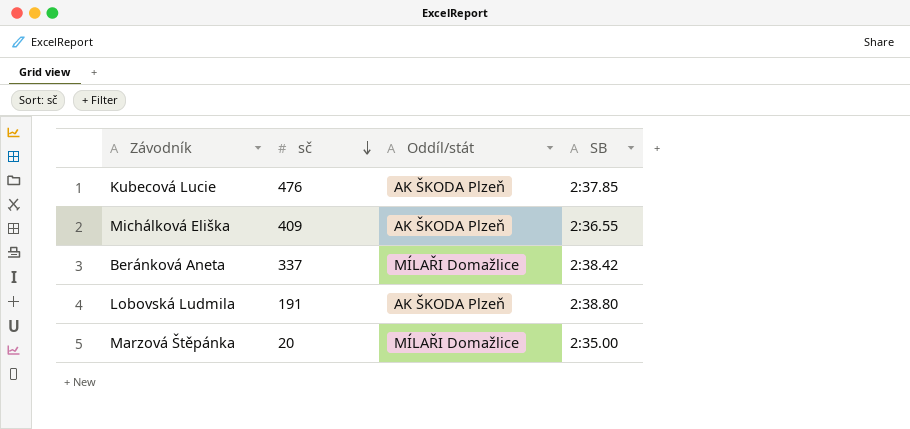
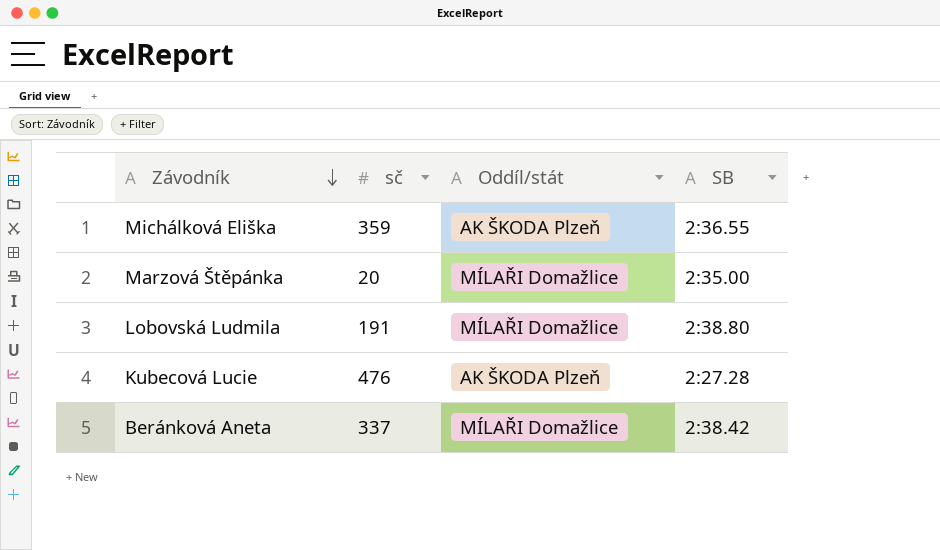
row order: sč descending -> Závodník descending
Michálková Eliška | sč: 409 -> 359
Lobovská Ludmila | Oddíl/stát: AK ŠKODA Plzeň -> MÍLAŘI Domažlice
Kubecová Lucie | SB: 2:37.85 -> 2:27.28

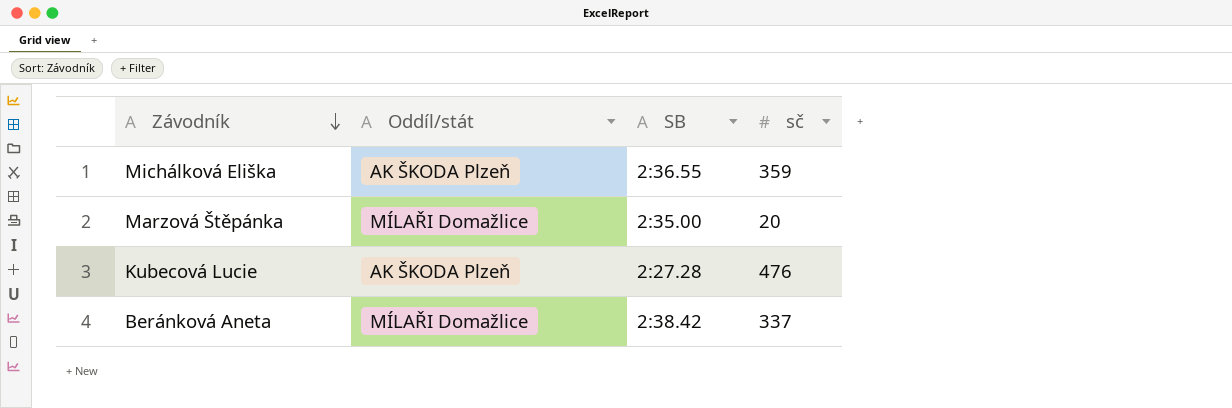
column sč | position: 2 -> 4
row Lobovská Ludmila: 191 | MÍLAŘI Domažlice | 2:38.80 -> none

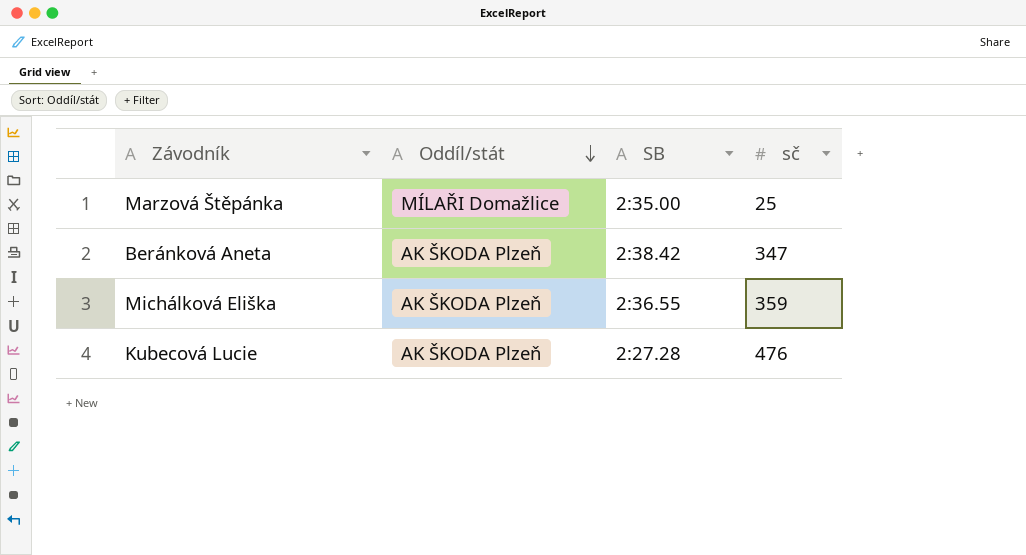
row order: Závodník descending -> Oddíl/stát descending
Marzová Štěpánka | sč: 20 -> 25
Beránková Aneta | Oddíl/stát: MÍLAŘI Domažlice -> AK ŠKODA Plzeň
Beránková Aneta | sč: 337 -> 347

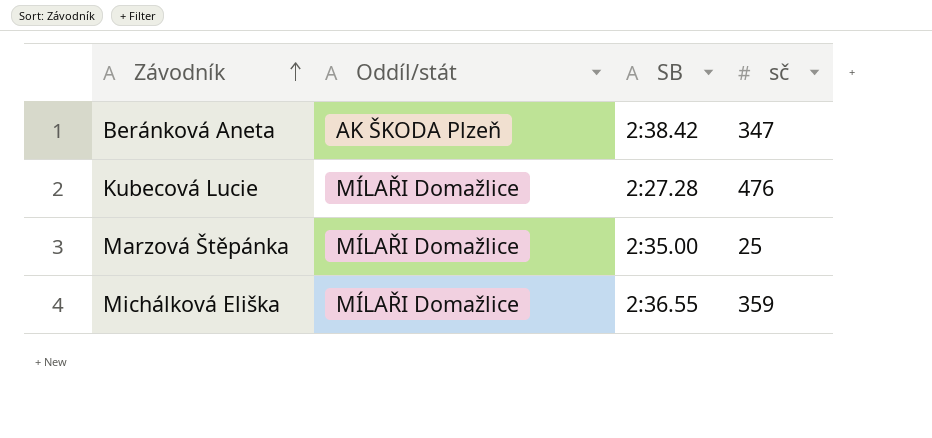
row order: Oddíl/stát descending -> Závodník ascending
Kubecová Lucie | Oddíl/stát: AK ŠKODA Plzeň -> MÍLAŘI Domažlice
Michálková Eliška | Oddíl/stát: AK ŠKODA Plzeň -> MÍLAŘI Domažlice

